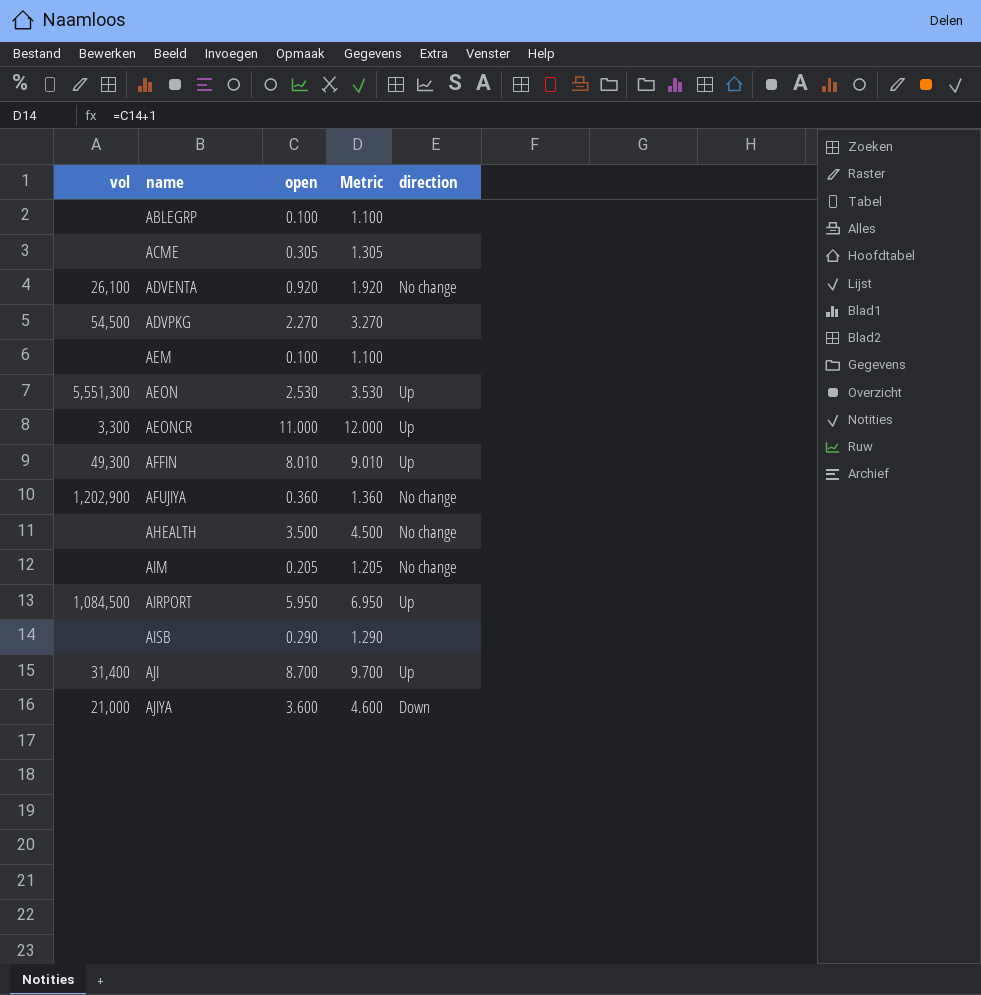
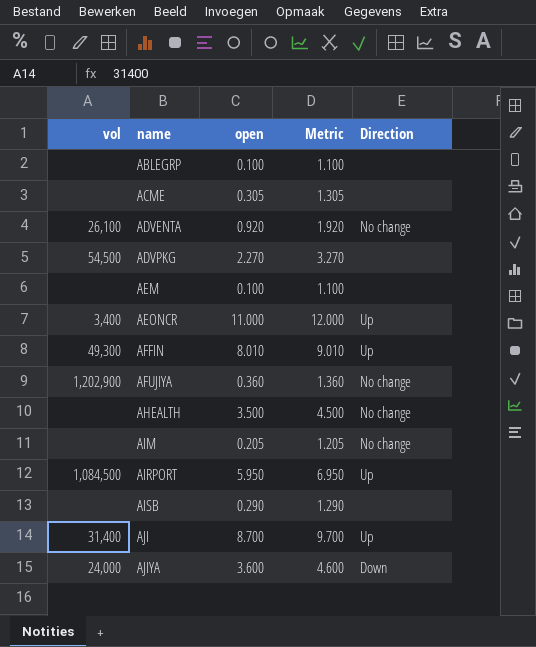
column name: direction -> Direction
row AEON: 5,551,300 | 2.530 | 3.530 | Up -> none
AEONCR | vol: 3,300 -> 3,400
AJIYA | vol: 21,000 -> 24,000

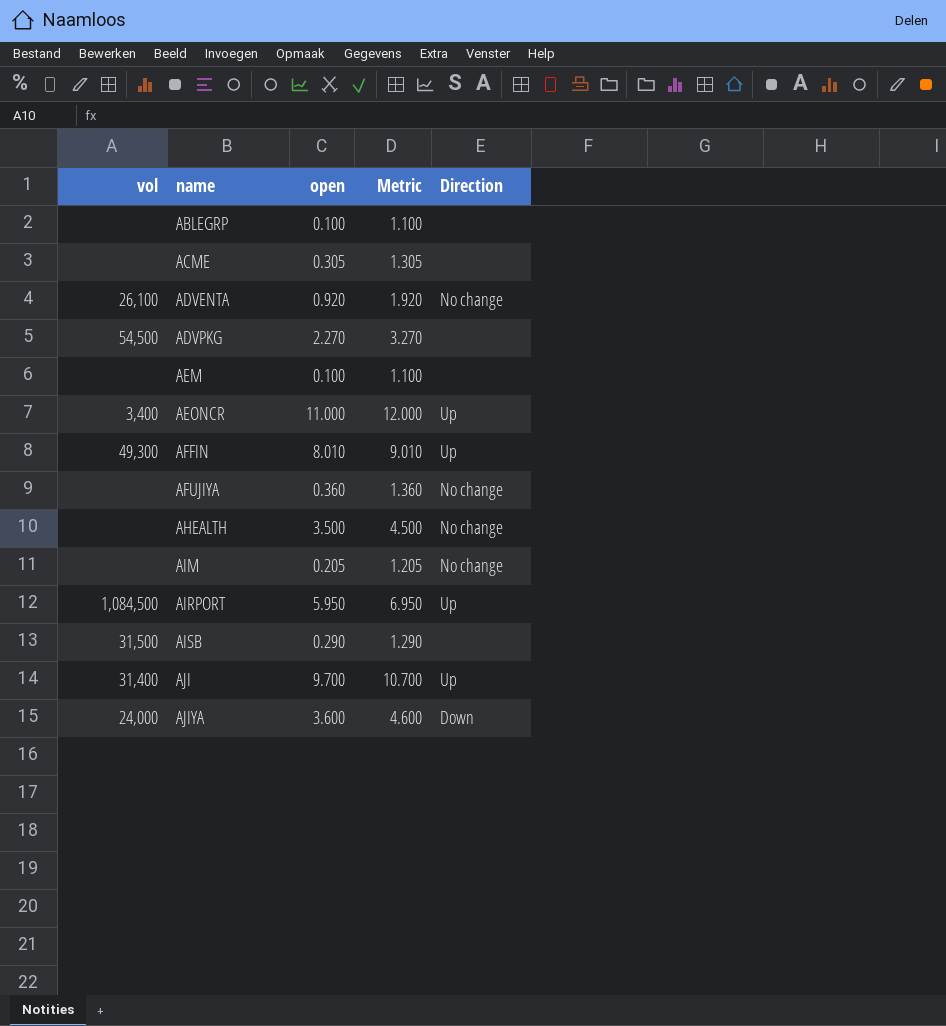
AFUJIYA | vol: 1,202,900 -> none
AISB | vol: none -> 31,500
AJI | open: 8.700 -> 9.700
AJI | Metric: 9.700 -> 10.700

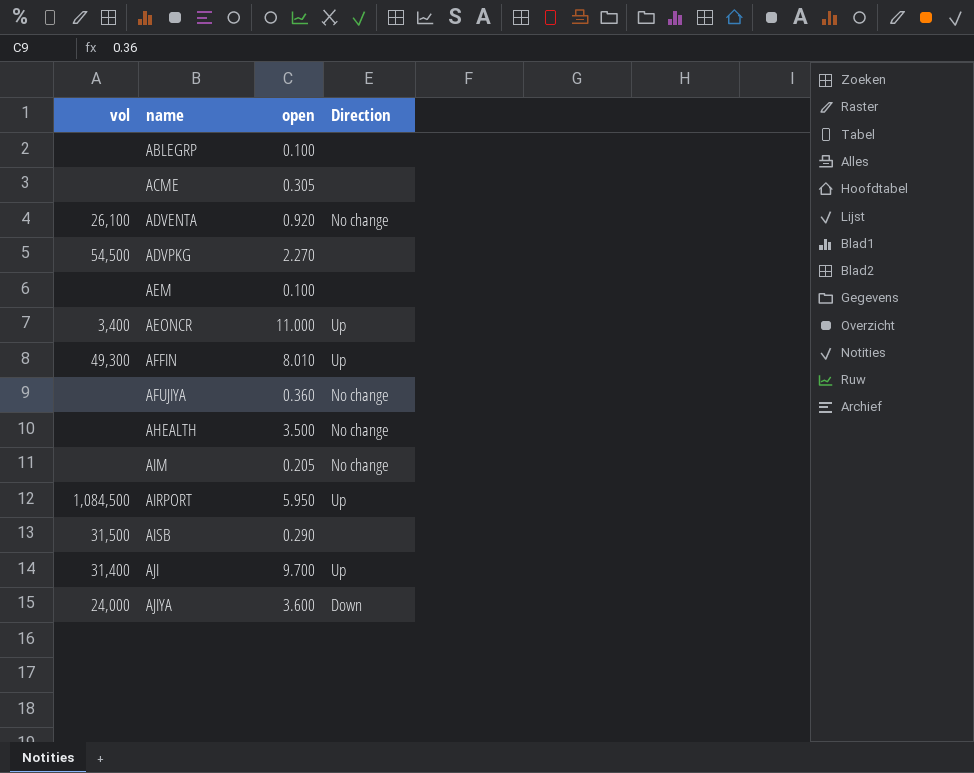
column Metric | formula: [open] + 1 -> none

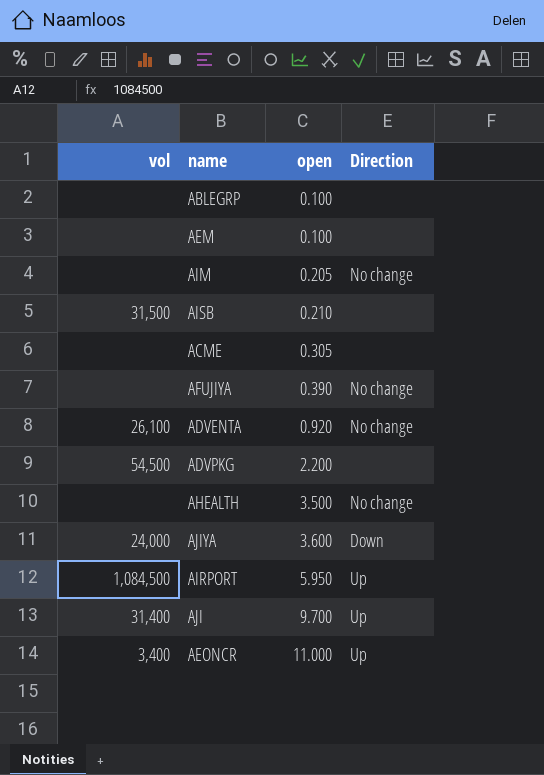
row order: name ascending -> open ascending
row AFFIN: 49,300 | 8.010 | Up -> none
AISB | open: 0.290 -> 0.210
AFUJIYA | open: 0.360 -> 0.390
ADVPKG | open: 2.270 -> 2.200

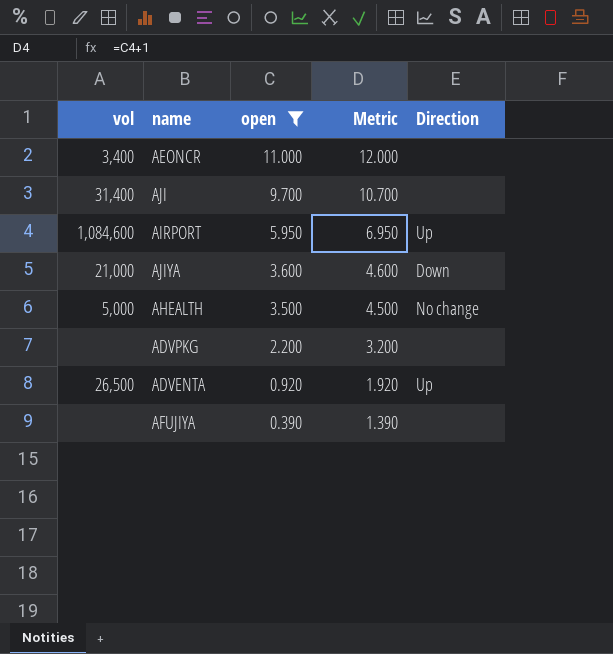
filter: none -> open >= 0.390
row order: open ascending -> open descending
column Metric | formula: none -> [open] + 1
AEONCR | Direction: Up -> none
AJI | Direction: Up -> none
AIRPORT | vol: 1,084,500 -> 1,084,600
AJIYA | vol: 24,000 -> 21,000
AHEALTH | vol: none -> 5,000
ADVPKG | vol: 54,500 -> none
ADVENTA | vol: 26,100 -> 26,500
ADVENTA | Direction: No change -> Up
AFUJIYA | Direction: No change -> none

